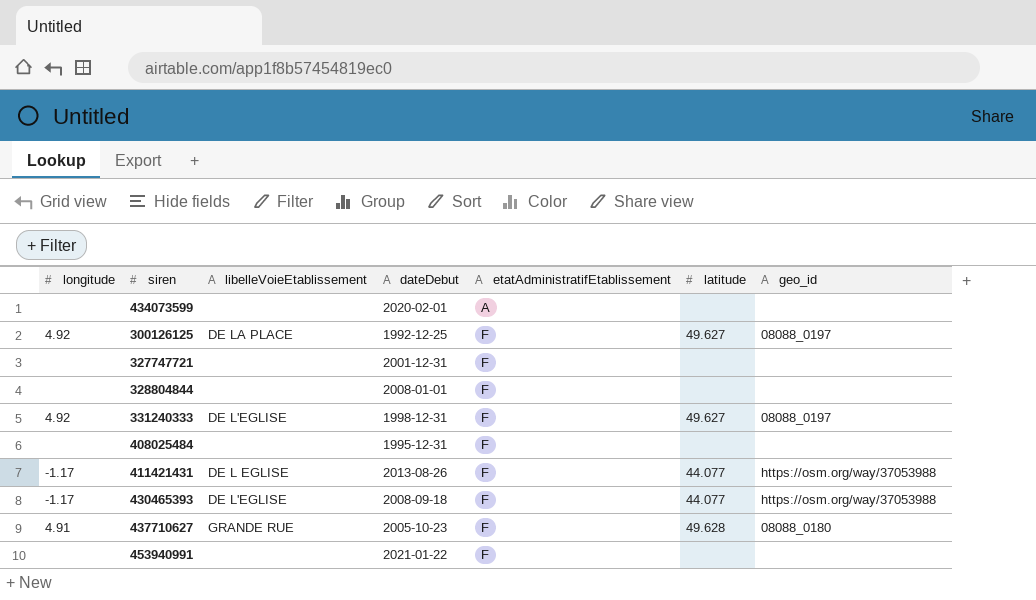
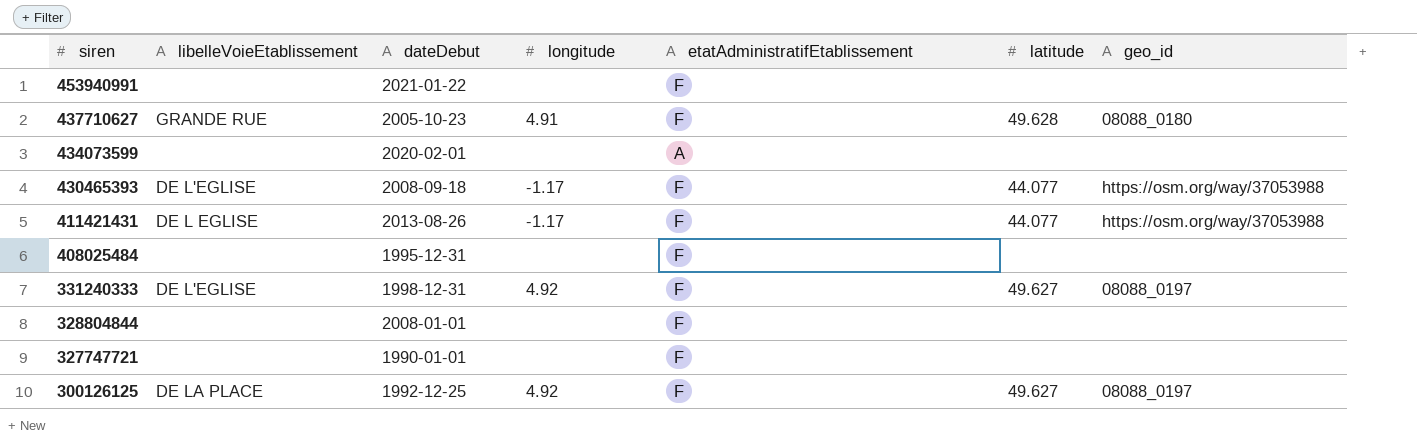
row order: etatAdministratifEtablissement ascending -> siren descending
column longitude | position: 1 -> 4
327747721 | dateDebut: 2001-12-31 -> 1990-01-01

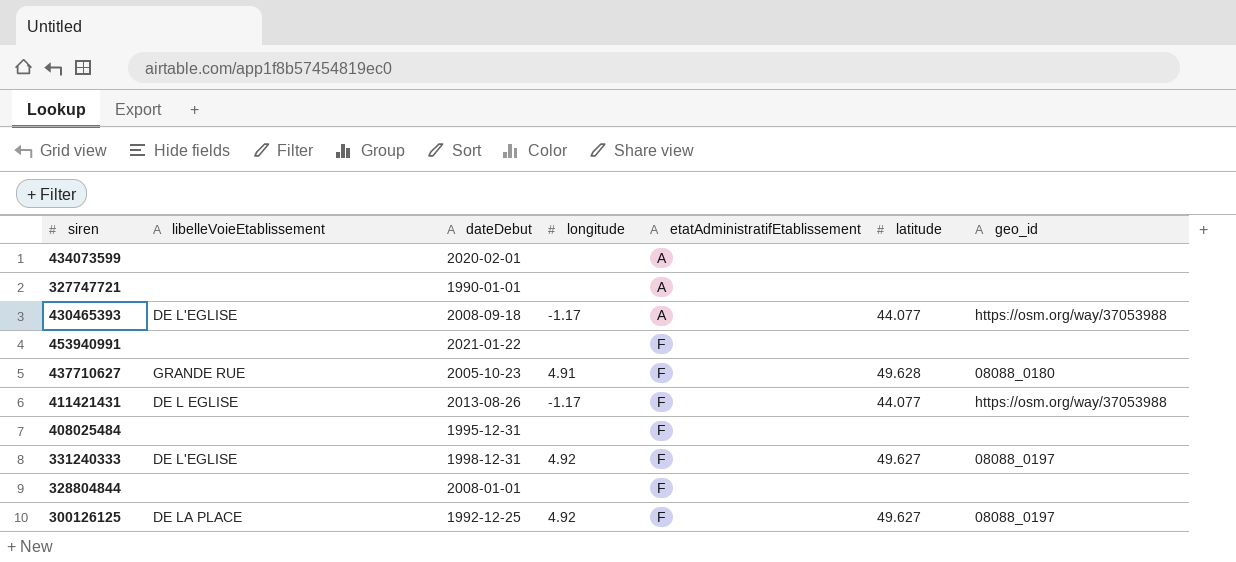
row order: siren descending -> etatAdministratifEtablissement ascending
327747721 | etatAdministratifEtablissement: F -> A
430465393 | etatAdministratifEtablissement: F -> A

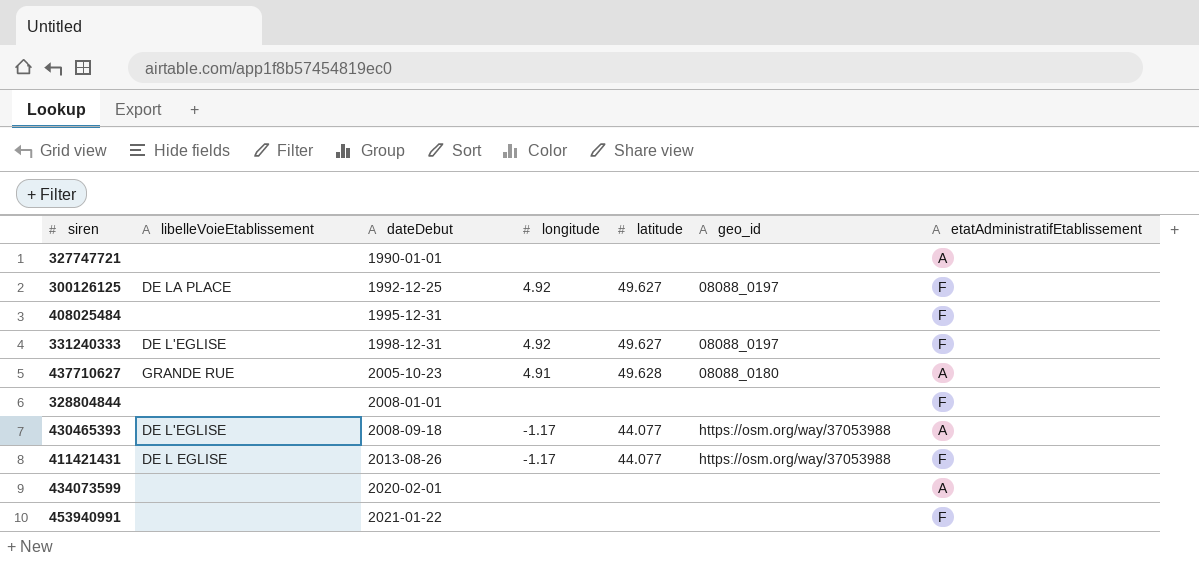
row order: etatAdministratifEtablissement ascending -> dateDebut ascending
column etatAdministratifEtablissement | position: 5 -> 7
437710627 | etatAdministratifEtablissement: F -> A

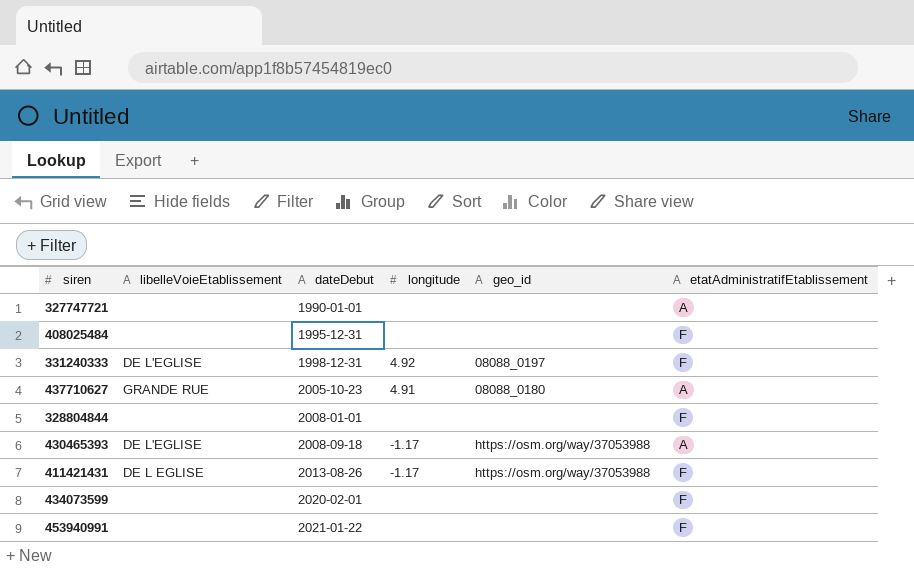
column latitude | position: 5 -> none
row 300126125: DE LA PLACE | 1992-12-25 | 4.92 | 49.627 | 08088_0197 | F -> none
434073599 | etatAdministratifEtablissement: A -> F

